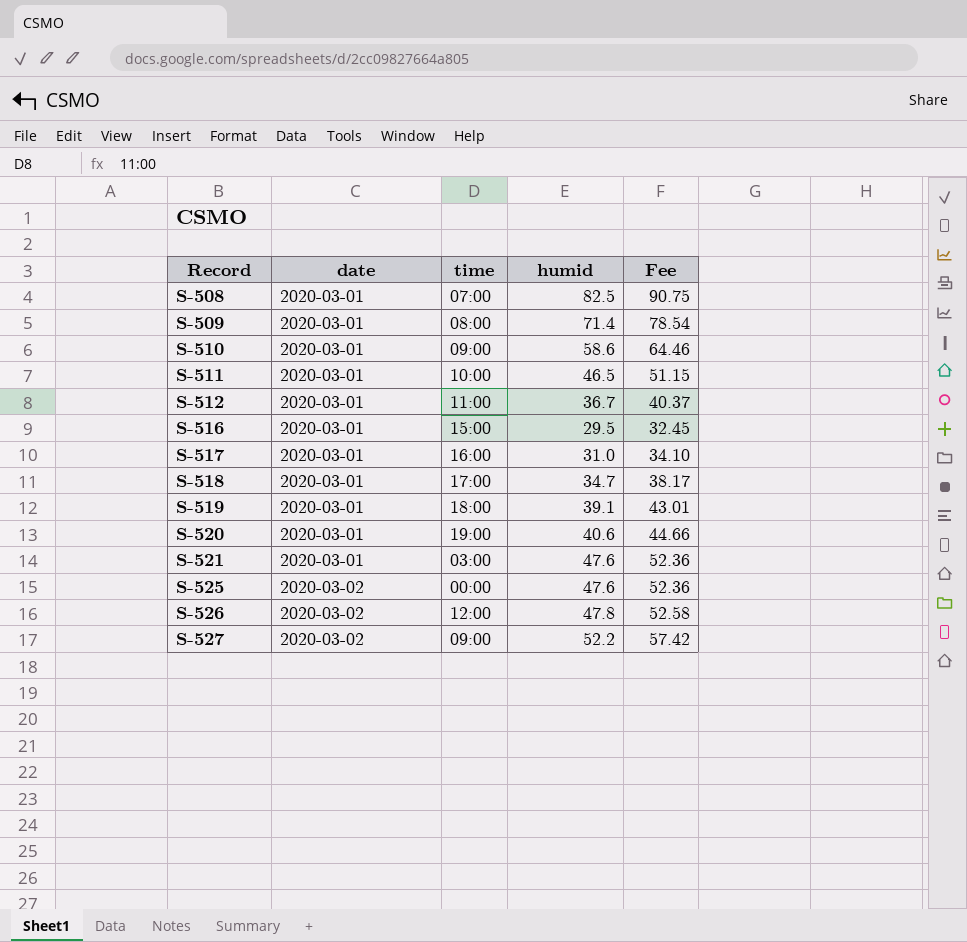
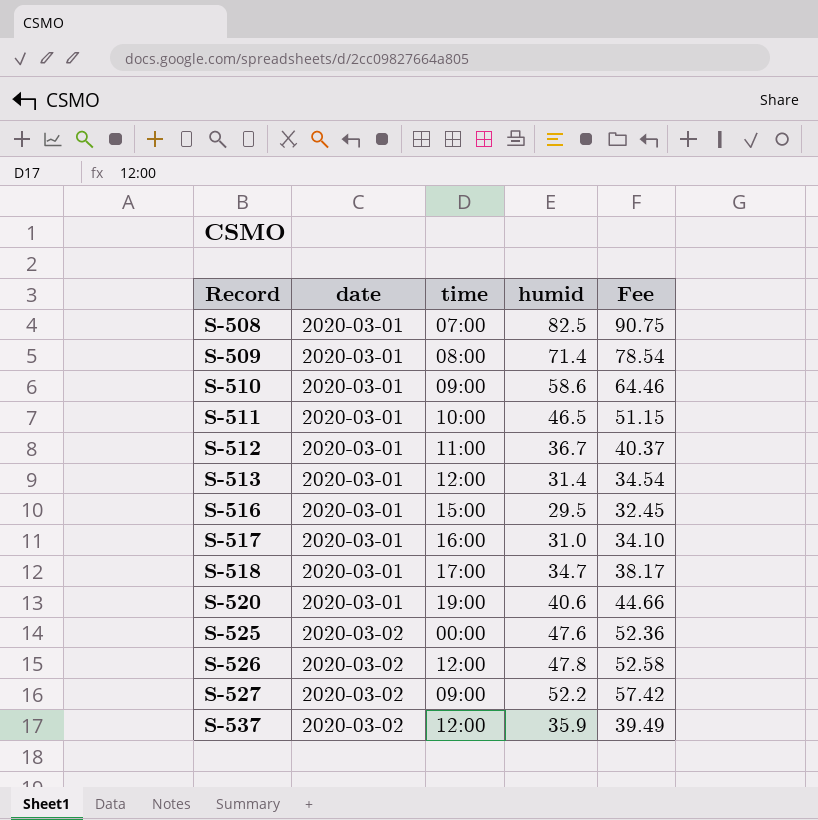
row S-519: 2020-03-01 | 18:00 | 39.1 | 43.01 -> none
row S-521: 2020-03-01 | 03:00 | 47.6 | 52.36 -> none
row S-513: none -> 2020-03-01 | 12:00 | 31.4 | 34.54
row S-537: none -> 2020-03-02 | 12:00 | 35.9 | 39.49

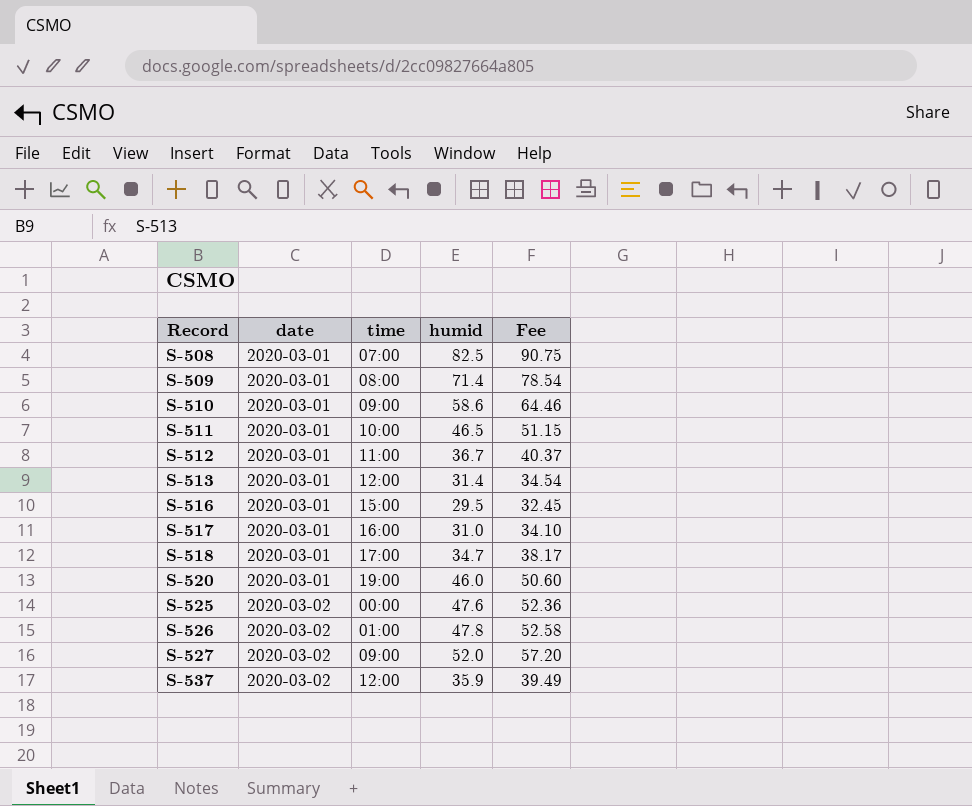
S-520 | humid: 40.6 -> 46.0
S-520 | Fee: 44.66 -> 50.60
S-526 | time: 12:00 -> 01:00
S-527 | humid: 52.2 -> 52.0
S-527 | Fee: 57.42 -> 57.20

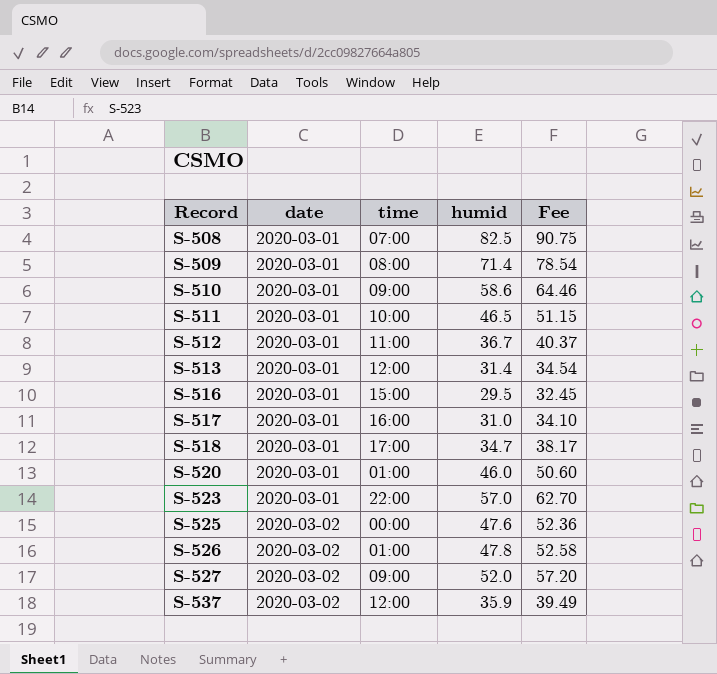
S-520 | time: 19:00 -> 01:00
row S-523: none -> 2020-03-01 | 22:00 | 57.0 | 62.70

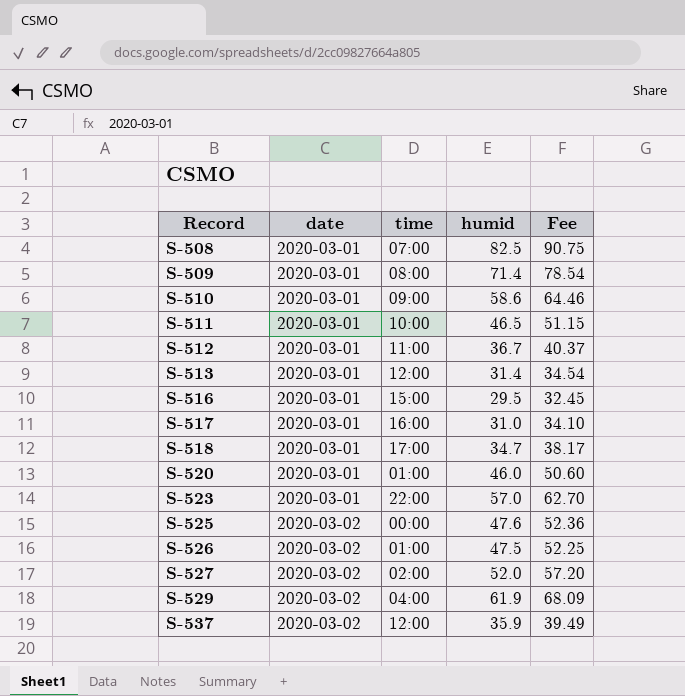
S-526 | humid: 47.8 -> 47.5
S-526 | Fee: 52.58 -> 52.25
S-527 | time: 09:00 -> 02:00
row S-529: none -> 2020-03-02 | 04:00 | 61.9 | 68.09

